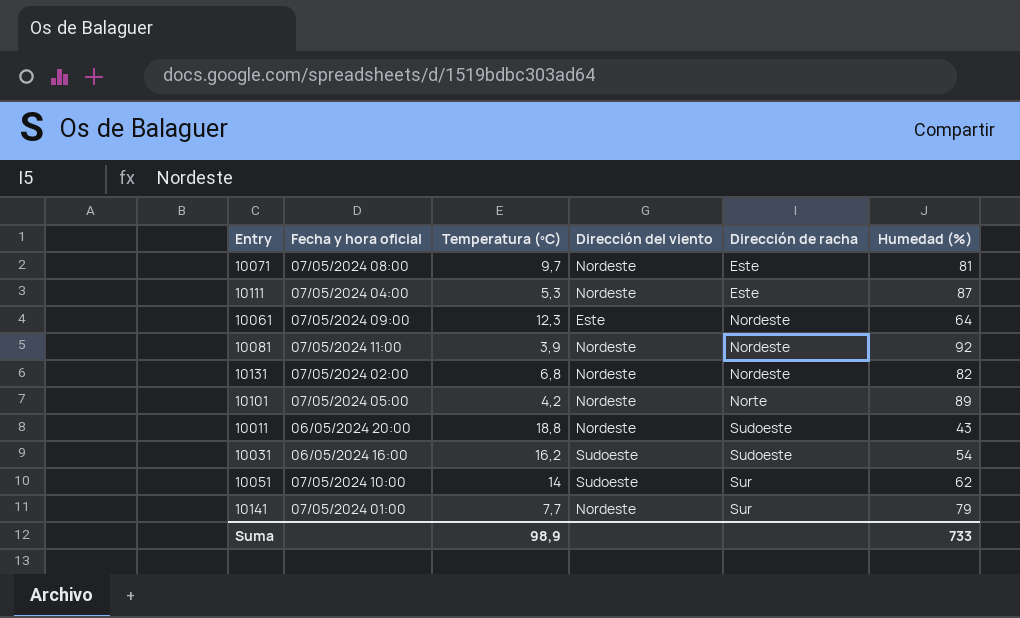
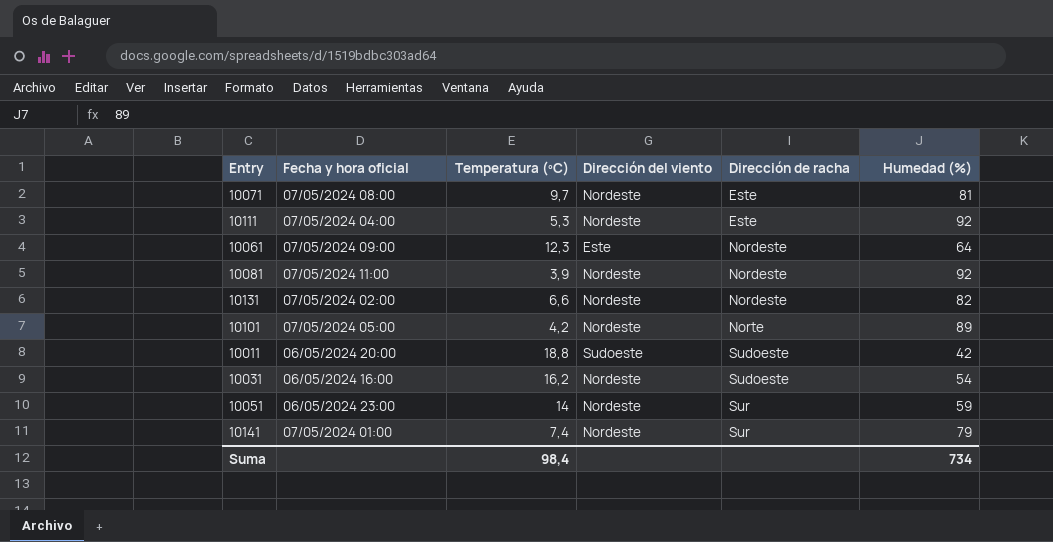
10111 | Humedad (%): 87 -> 92
10131 | Temperatura (ºC): 6,8 -> 6,6
10011 | Dirección del viento: Nordeste -> Sudoeste
10011 | Humedad (%): 43 -> 42
10031 | Dirección del viento: Sudoeste -> Nordeste
10051 | Fecha y hora oficial: 07/05/2024 10:00 -> 06/05/2024 23:00
10051 | Dirección del viento: Sudoeste -> Nordeste
10051 | Humedad (%): 62 -> 59
10141 | Temperatura (ºC): 7,7 -> 7,4
Suma | Temperatura (ºC): 98,9 -> 98,4
Suma | Humedad (%): 733 -> 734

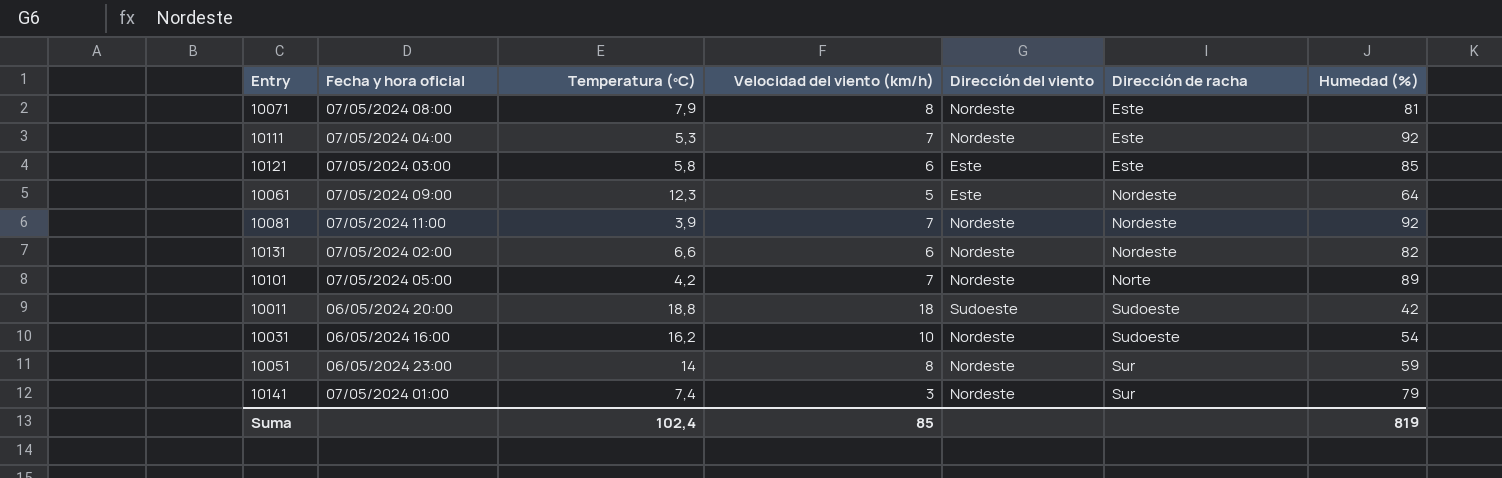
column Velocidad del viento (km/h) | position: none -> 4
10071 | Temperatura (ºC): 9,7 -> 7,9
row 10121: none -> 07/05/2024 03:00 | 5,8 | 6 | Este | Este | 85
Suma | Temperatura (ºC): 98,4 -> 102,4
Suma | Humedad (%): 734 -> 819

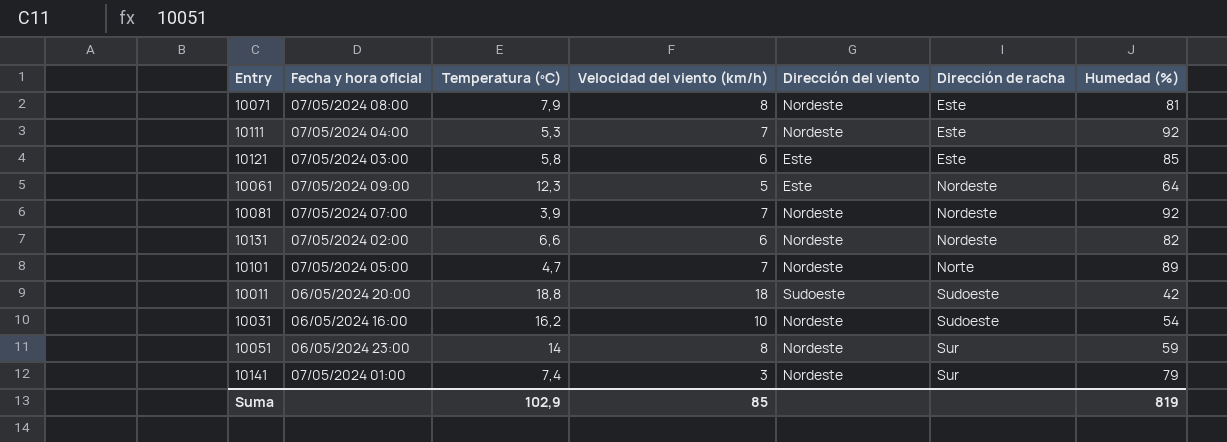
10081 | Fecha y hora oficial: 07/05/2024 11:00 -> 07/05/2024 07:00
10101 | Temperatura (ºC): 4,2 -> 4,7
Suma | Temperatura (ºC): 102,4 -> 102,9

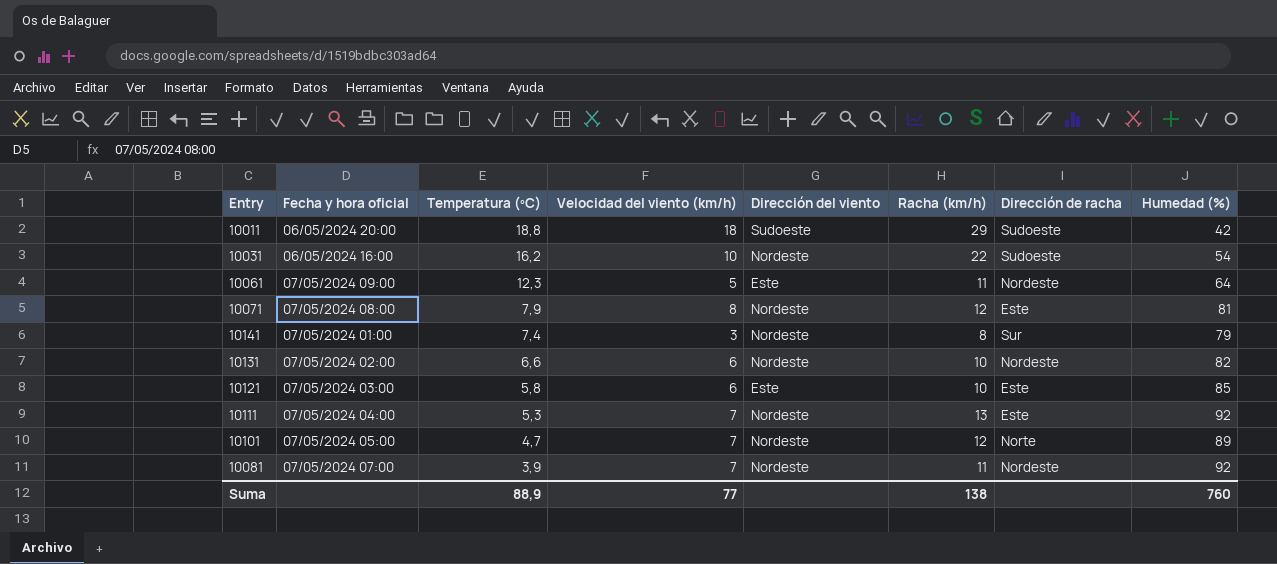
row order: Dirección de racha ascending -> Temperatura (ºC) descending
column Racha (km/h) | position: none -> 6
row 10051: 06/05/2024 23:00 | 14 | 8 | Nordeste | Sur | 59 -> none
Suma | Temperatura (ºC): 102,9 -> 88,9
Suma | Velocidad del viento (km/h): 85 -> 77
Suma | Humedad (%): 819 -> 760

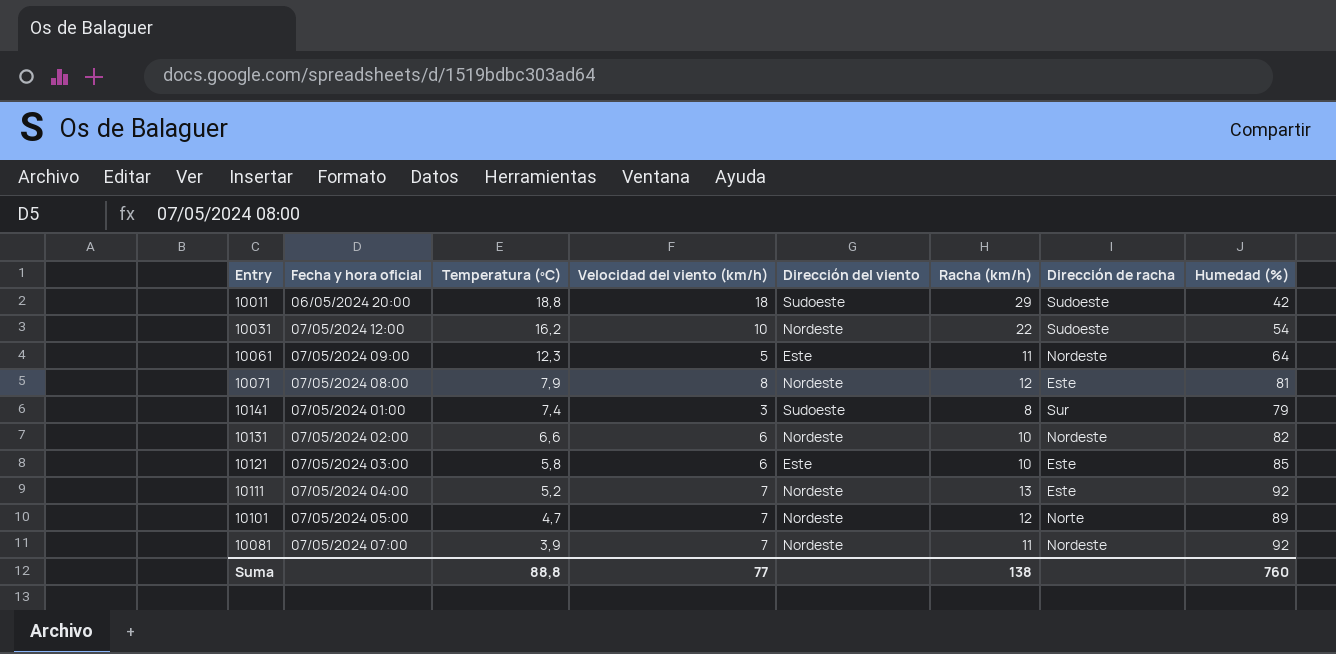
10031 | Fecha y hora oficial: 06/05/2024 16:00 -> 07/05/2024 12:00
10141 | Dirección del viento: Nordeste -> Sudoeste
10111 | Temperatura (ºC): 5,3 -> 5,2
Suma | Temperatura (ºC): 88,9 -> 88,8

